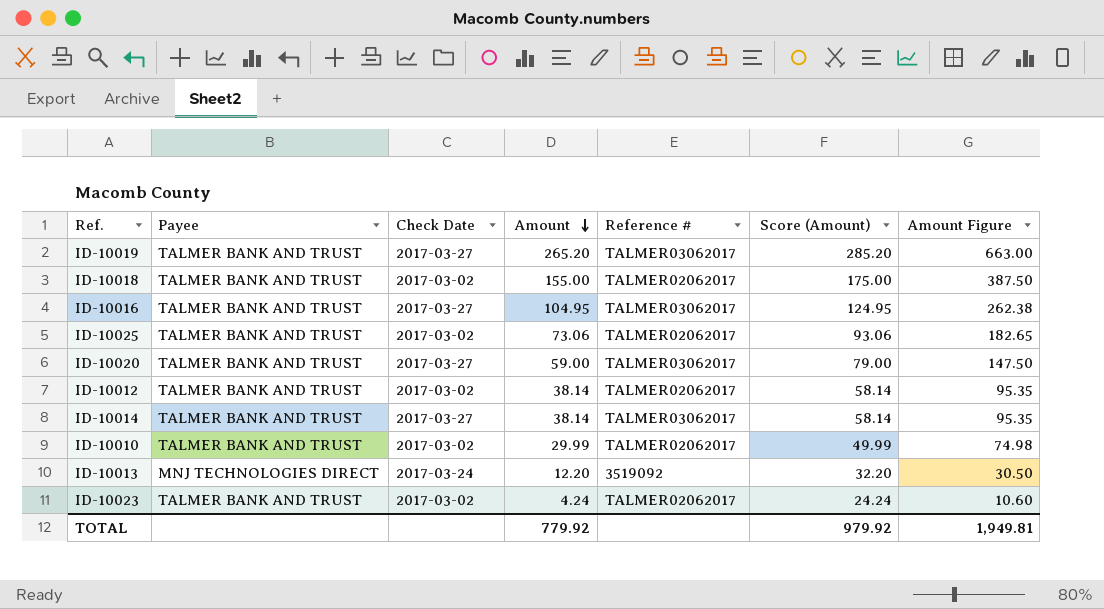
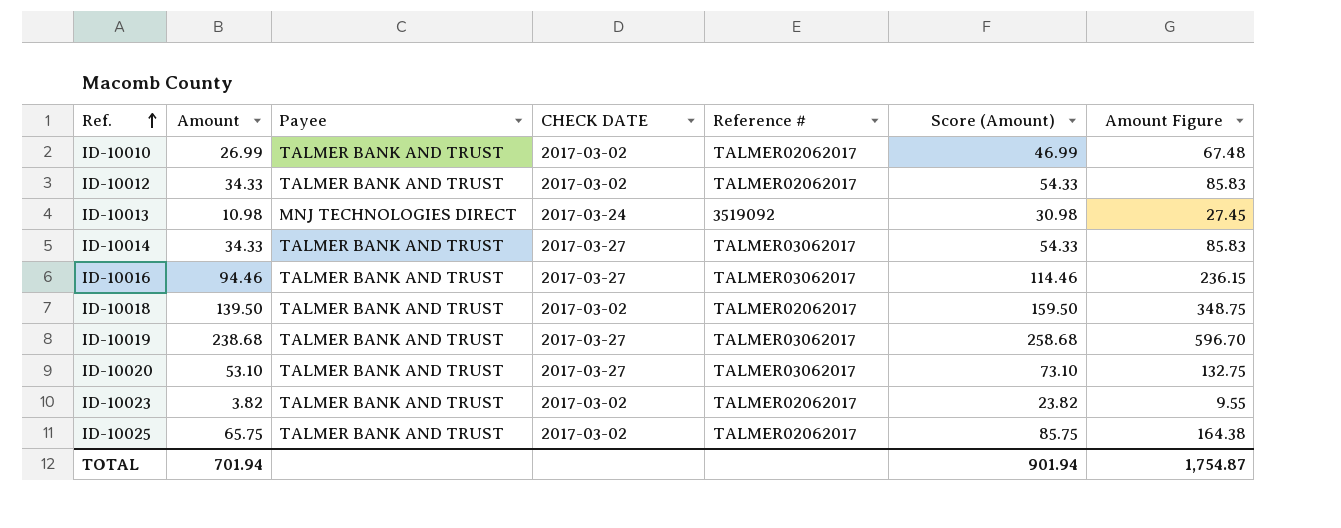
row order: Amount descending -> Ref. ascending
column Amount | position: 4 -> 2
column name: Check Date -> CHECK DATE
ID-10010 | Amount: 29.99 -> 26.99
ID-10010 | Score (Amount): 49.99 -> 46.99
ID-10010 | Amount Figure: 74.98 -> 67.48
ID-10012 | Amount: 38.14 -> 34.33
ID-10012 | Score (Amount): 58.14 -> 54.33
ID-10012 | Amount Figure: 95.35 -> 85.83
ID-10013 | Amount: 12.20 -> 10.98
ID-10013 | Score (Amount): 32.20 -> 30.98
ID-10013 | Amount Figure: 30.50 -> 27.45
ID-10014 | Amount: 38.14 -> 34.33
ID-10014 | Score (Amount): 58.14 -> 54.33
ID-10014 | Amount Figure: 95.35 -> 85.83
ID-10016 | Amount: 104.95 -> 94.46
ID-10016 | Score (Amount): 124.95 -> 114.46
ID-10016 | Amount Figure: 262.38 -> 236.15
ID-10018 | Amount: 155.00 -> 139.50
ID-10018 | Score (Amount): 175.00 -> 159.50
ID-10018 | Amount Figure: 387.50 -> 348.75
ID-10019 | Amount: 265.20 -> 238.68
ID-10019 | Score (Amount): 285.20 -> 258.68
ID-10019 | Amount Figure: 663.00 -> 596.70
ID-10020 | Amount: 59.00 -> 53.10
ID-10020 | Score (Amount): 79.00 -> 73.10
ID-10020 | Amount Figure: 147.50 -> 132.75
ID-10023 | Amount: 4.24 -> 3.82
ID-10023 | Score (Amount): 24.24 -> 23.82
ID-10023 | Amount Figure: 10.60 -> 9.55
ID-10025 | Amount: 73.06 -> 65.75
ID-10025 | Score (Amount): 93.06 -> 85.75
ID-10025 | Amount Figure: 182.65 -> 164.38
TOTAL | Amount: 779.92 -> 701.94
TOTAL | Score (Amount): 979.92 -> 901.94
TOTAL | Amount Figure: 1,949.81 -> 1,754.87

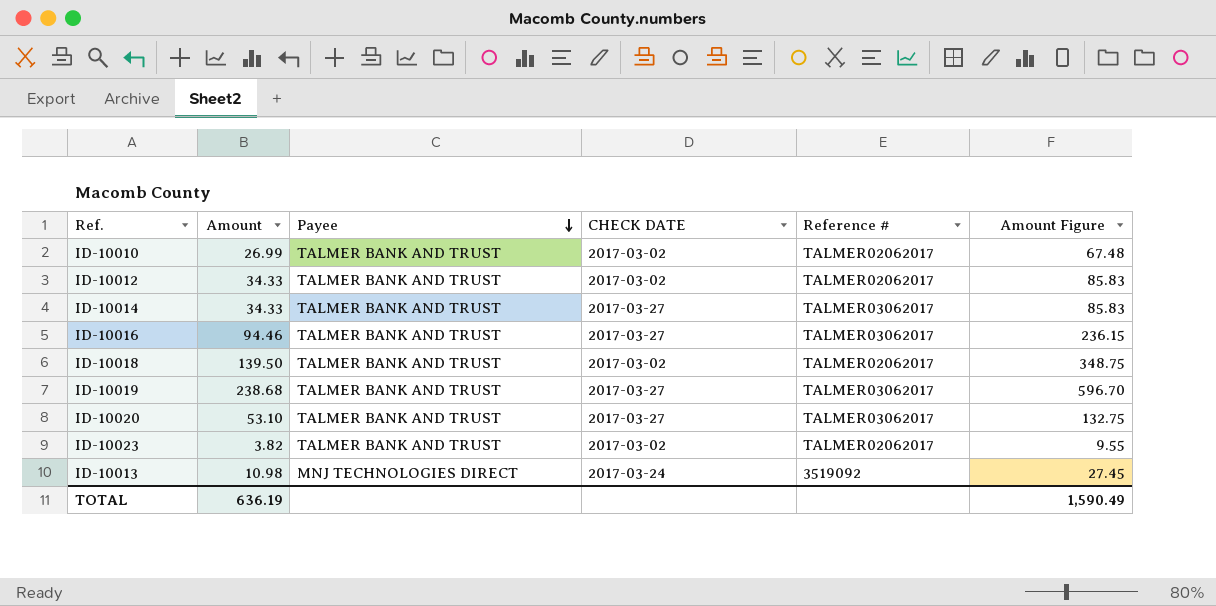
row order: Ref. ascending -> Payee descending
column Score (Amount) | formula: [Amount] + 20 -> none
row ID-10025: 65.75 | TALMER BANK AND TRUST | 2017-03-02 | TALMER02062017 | 85.75 | 164.38 -> none
TOTAL | Amount: 701.94 -> 636.19
TOTAL | Amount Figure: 1,754.87 -> 1,590.49

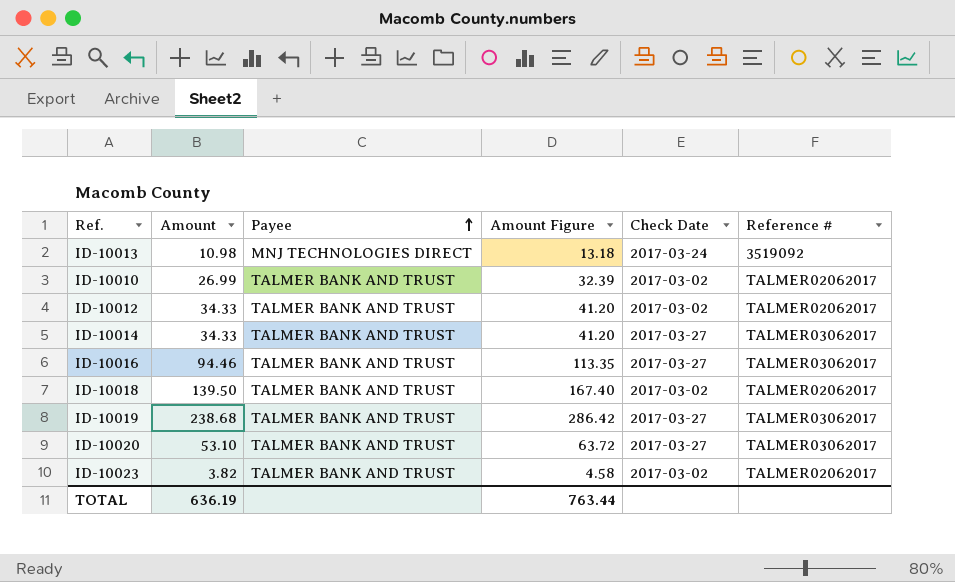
row order: Payee descending -> Payee ascending
column Amount Figure | formula: [Amount] * 2.5 -> [Amount] * 1.2
column Amount Figure | position: 6 -> 4
column name: CHECK DATE -> Check Date
TOTAL | Amount Figure: 1,590.49 -> 763.44

